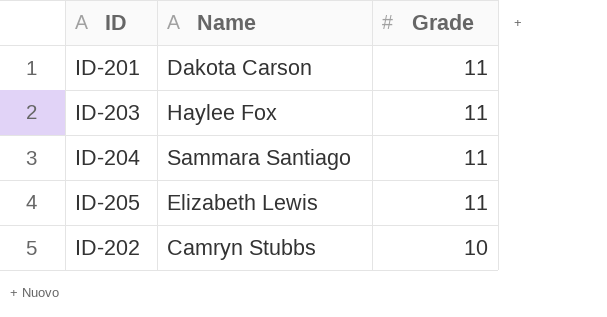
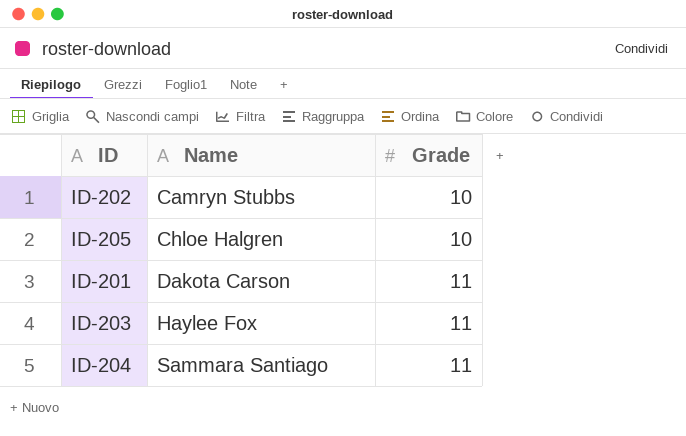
row order: Grade descending -> Name ascending
ID-205 | Name: Elizabeth Lewis -> Chloe Halgren
ID-205 | Grade: 11 -> 10

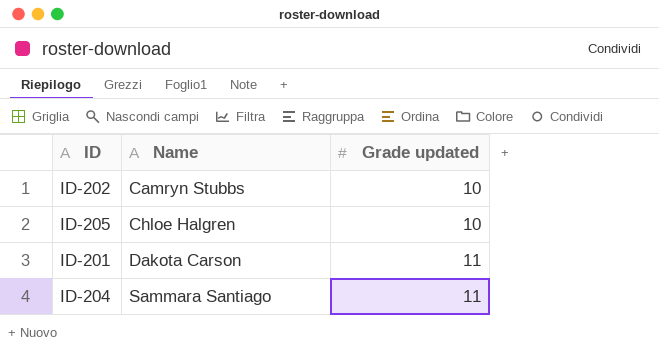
column name: Grade -> Grade updated
row ID-203: Haylee Fox | 11 -> none

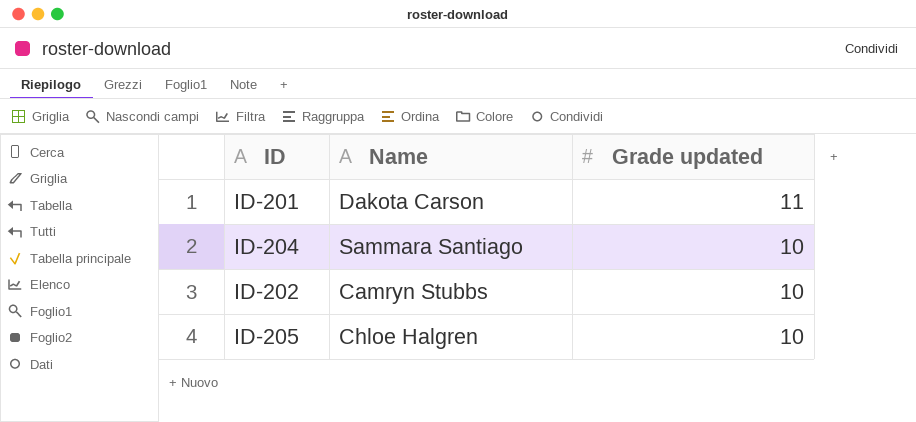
row order: Name ascending -> Grade updated descending
ID-204 | Grade updated: 11 -> 10

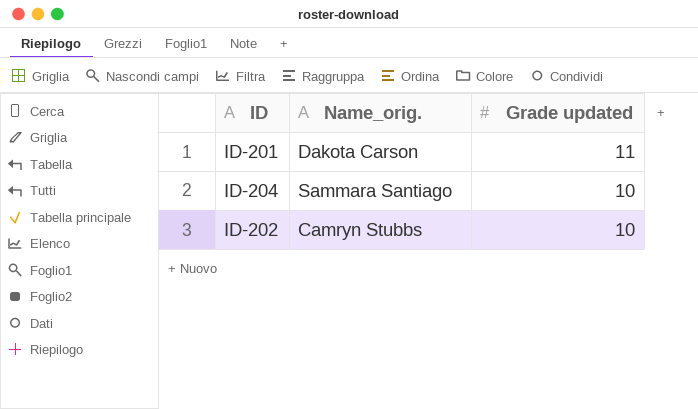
column name: Name -> Name_orig.
row ID-205: Chloe Halgren | 10 -> none

